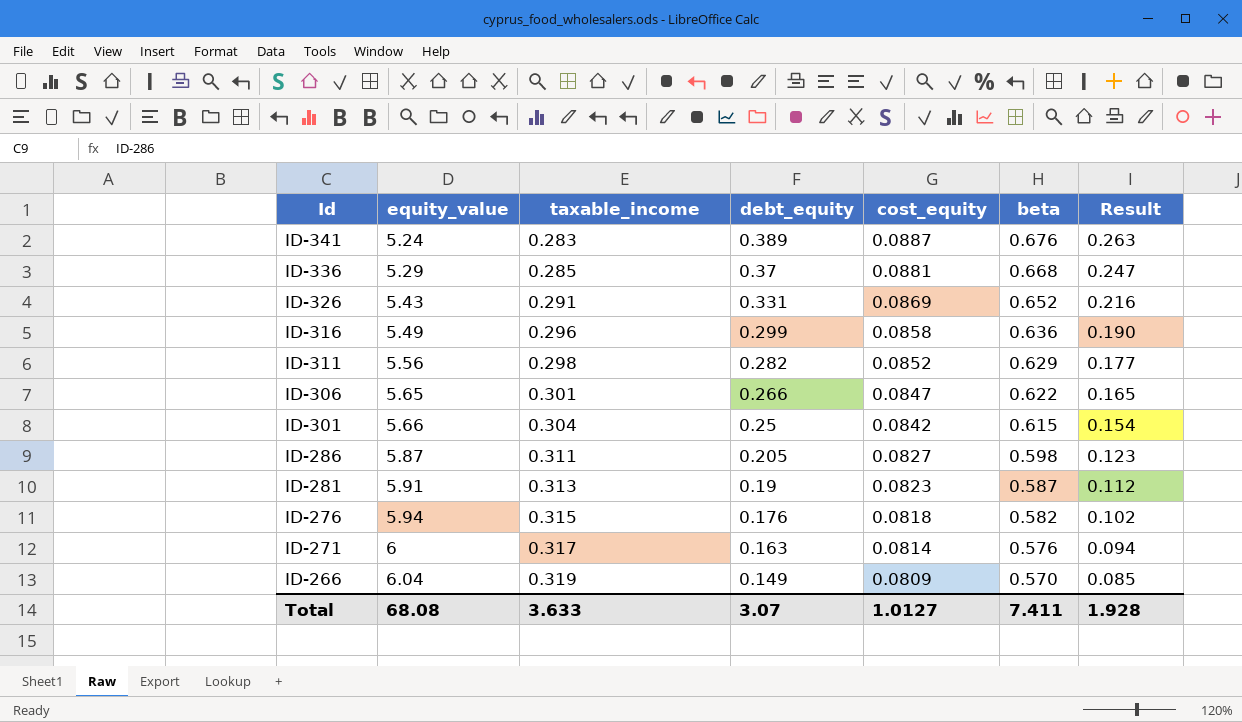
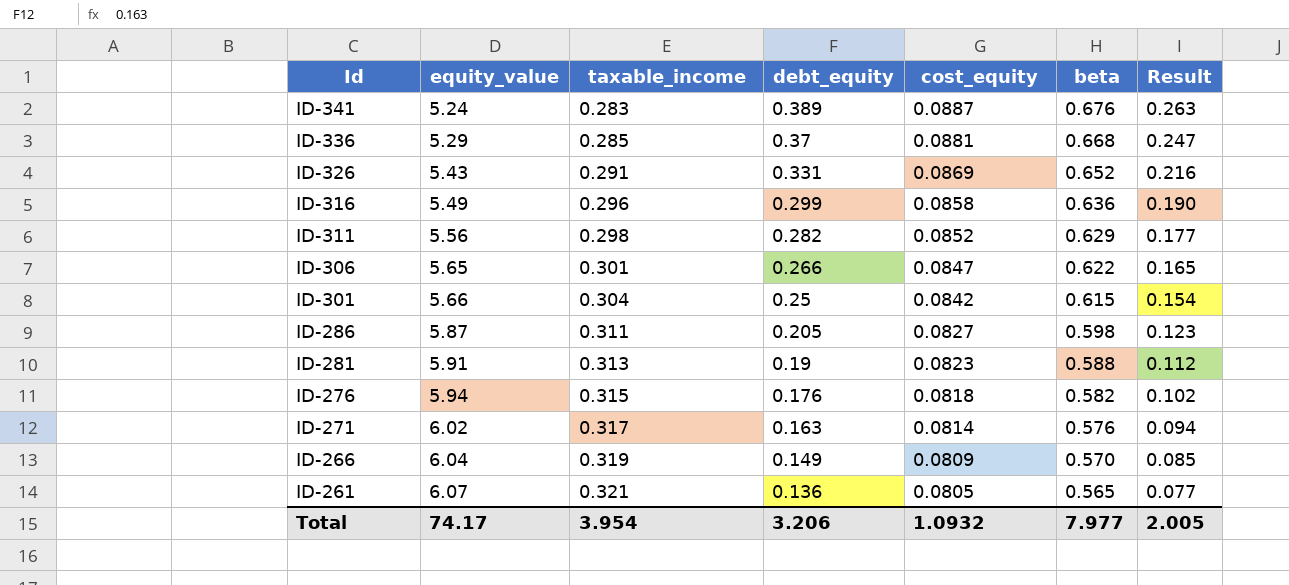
ID-281 | beta: 0.587 -> 0.588
ID-271 | equity_value: 6 -> 6.02
row ID-261: none -> 6.07 | 0.321 | 0.136 | 0.0805 | 0.565 | 0.077
Total | equity_value: 68.08 -> 74.17
Total | taxable_income: 3.633 -> 3.954
Total | debt_equity: 3.07 -> 3.206
Total | cost_equity: 1.0127 -> 1.0932
Total | beta: 7.411 -> 7.977
Total | Result: 1.928 -> 2.005

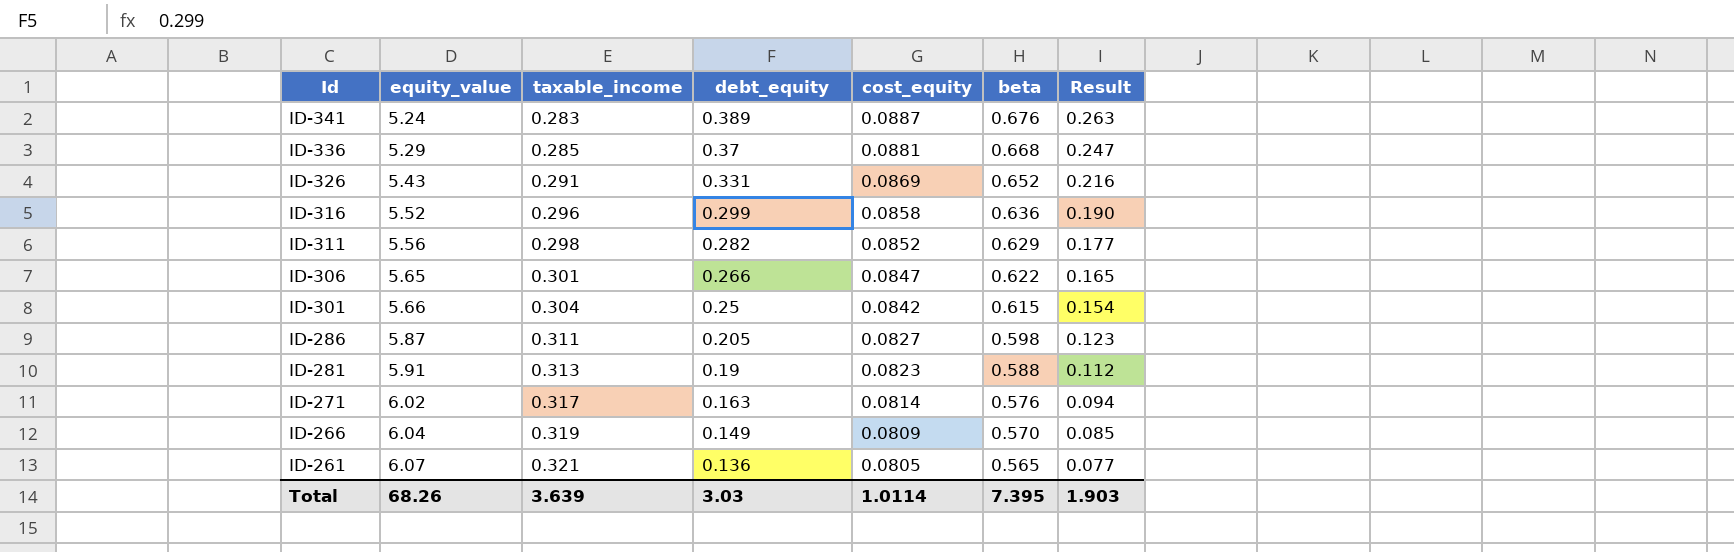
row ID-276: 5.94 | 0.315 | 0.176 | 0.0818 | 0.582 | 0.102 -> none
ID-316 | equity_value: 5.49 -> 5.52
Total | equity_value: 74.17 -> 68.26
Total | taxable_income: 3.954 -> 3.639
Total | debt_equity: 3.206 -> 3.03
Total | cost_equity: 1.0932 -> 1.0114
Total | beta: 7.977 -> 7.395
Total | Result: 2.005 -> 1.903

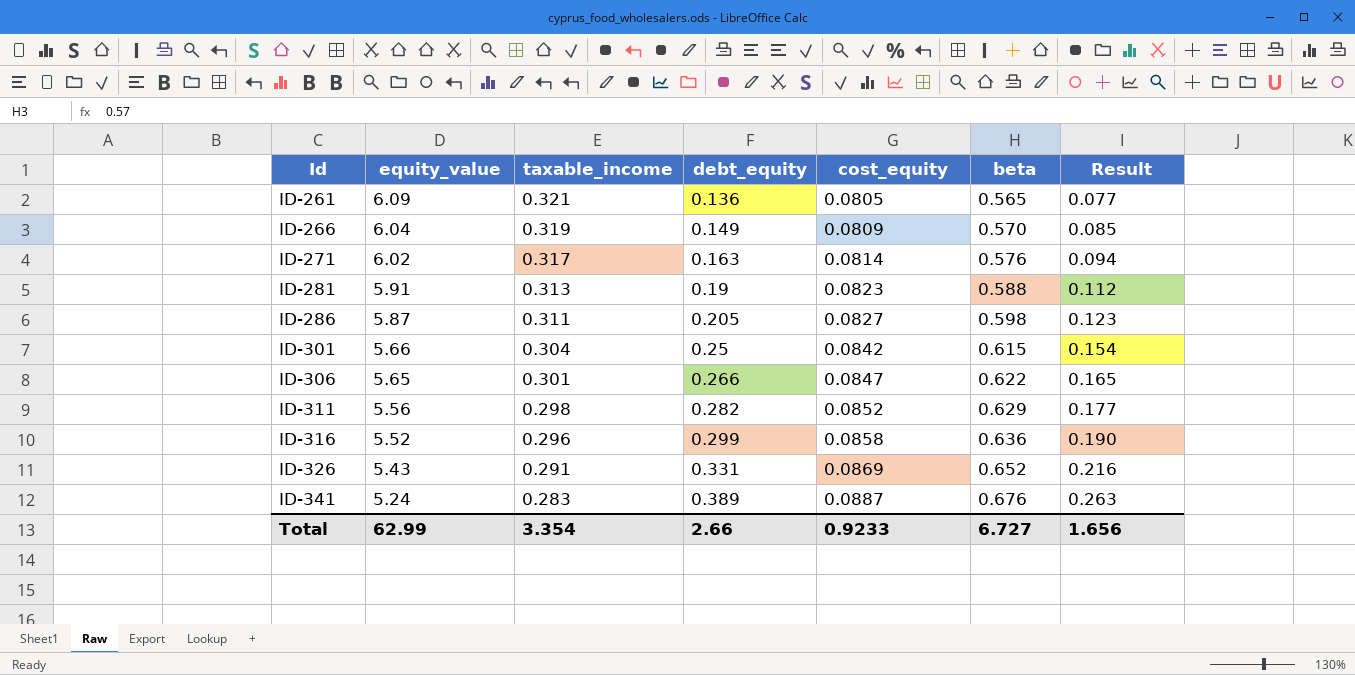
row order: Id descending -> Id ascending
row ID-336: 5.29 | 0.285 | 0.37 | 0.0881 | 0.668 | 0.247 -> none
ID-261 | equity_value: 6.07 -> 6.09
Total | equity_value: 68.26 -> 62.99
Total | taxable_income: 3.639 -> 3.354
Total | debt_equity: 3.03 -> 2.66
Total | cost_equity: 1.0114 -> 0.9233
Total | beta: 7.395 -> 6.727
Total | Result: 1.903 -> 1.656

